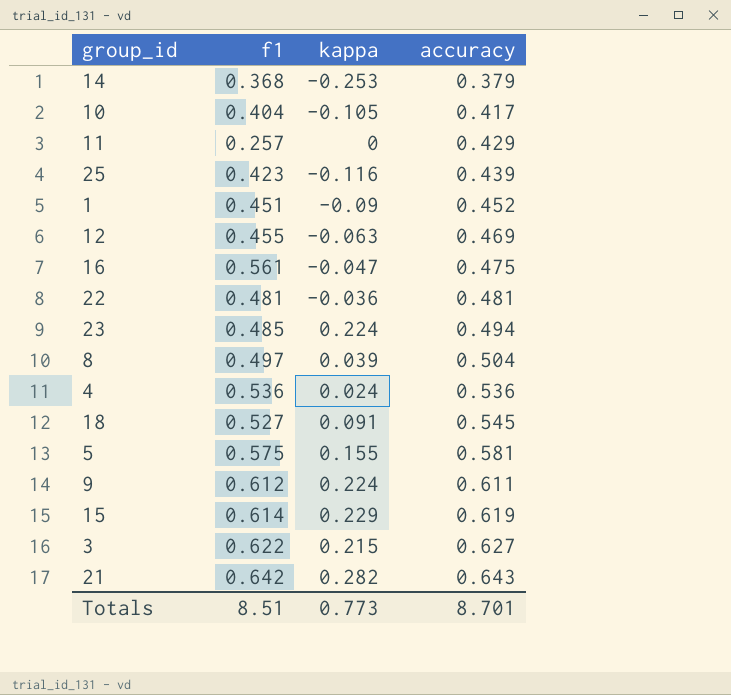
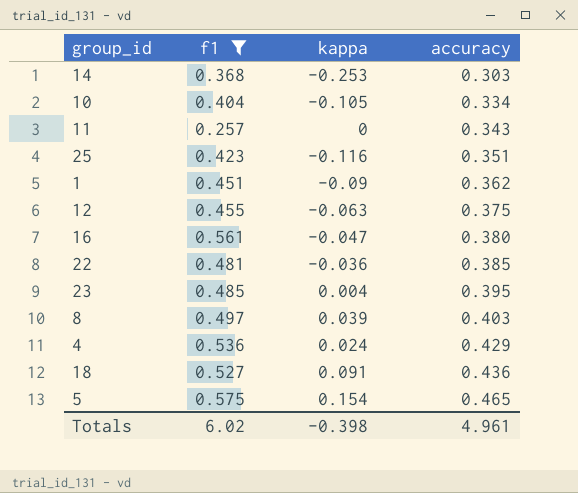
filter: none -> f1 <= 0.575
14 | accuracy: 0.379 -> 0.303
10 | accuracy: 0.417 -> 0.334
11 | accuracy: 0.429 -> 0.343
25 | accuracy: 0.439 -> 0.351
1 | accuracy: 0.452 -> 0.362
12 | accuracy: 0.469 -> 0.375
16 | accuracy: 0.475 -> 0.380
22 | accuracy: 0.481 -> 0.385
23 | kappa: 0.224 -> 0.004
23 | accuracy: 0.494 -> 0.395
8 | accuracy: 0.504 -> 0.403
4 | accuracy: 0.536 -> 0.429
18 | accuracy: 0.545 -> 0.436
5 | kappa: 0.155 -> 0.154
5 | accuracy: 0.581 -> 0.465
Totals | f1: 8.51 -> 6.02
Totals | kappa: 0.773 -> -0.398
Totals | accuracy: 8.701 -> 4.961

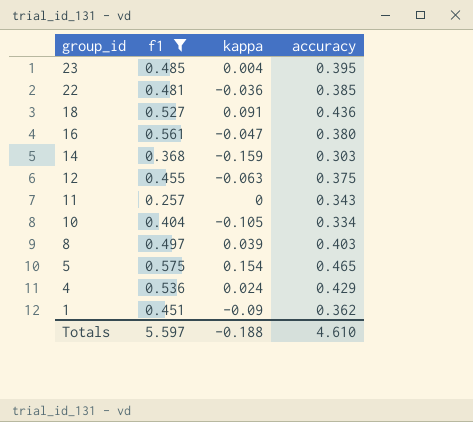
row order: accuracy ascending -> group_id descending
row 25: 0.423 | -0.116 | 0.351 -> none
14 | kappa: -0.253 -> -0.159
Totals | f1: 6.02 -> 5.597
Totals | kappa: -0.398 -> -0.188
Totals | accuracy: 4.961 -> 4.610

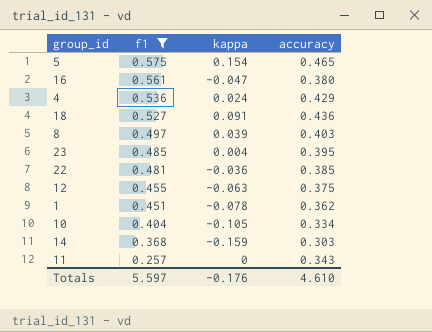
row order: group_id descending -> f1 descending
1 | kappa: -0.09 -> -0.078
Totals | kappa: -0.188 -> -0.176

